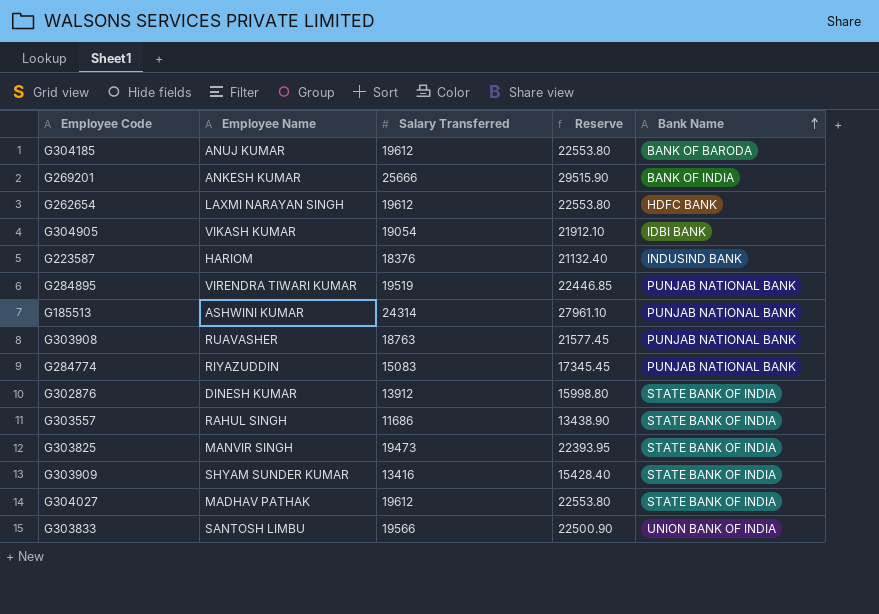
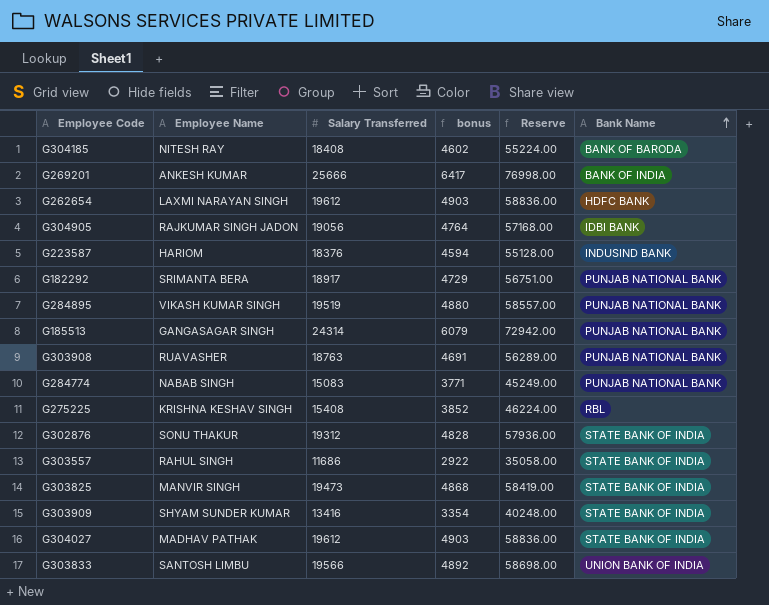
column bonus | formula: none -> [Salary Transferred] * 0.25
column Reserve | formula: [Salary Transferred] * 1.15 -> [Salary Transferred] * 3
G304185 | Employee Name: ANUJ KUMAR -> NITESH RAY
G304185 | Salary Transferred: 19612 -> 18408
G304905 | Employee Name: VIKASH KUMAR -> RAJKUMAR SINGH JADON
G304905 | Salary Transferred: 19054 -> 19056
row G182292: none -> SRIMANTA BERA | 18917 | 4729 | 56751.00 | PUNJAB NATIONAL BANK
G284895 | Employee Name: VIRENDRA TIWARI KUMAR -> VIKASH KUMAR SINGH
G185513 | Employee Name: ASHWINI KUMAR -> GANGASAGAR SINGH
G284774 | Employee Name: RIYAZUDDIN -> NABAB SINGH
row G275225: none -> KRISHNA KESHAV SINGH | 15408 | 3852 | 46224.00 | RBL
G302876 | Employee Name: DINESH KUMAR -> SONU THAKUR
G302876 | Salary Transferred: 13912 -> 19312

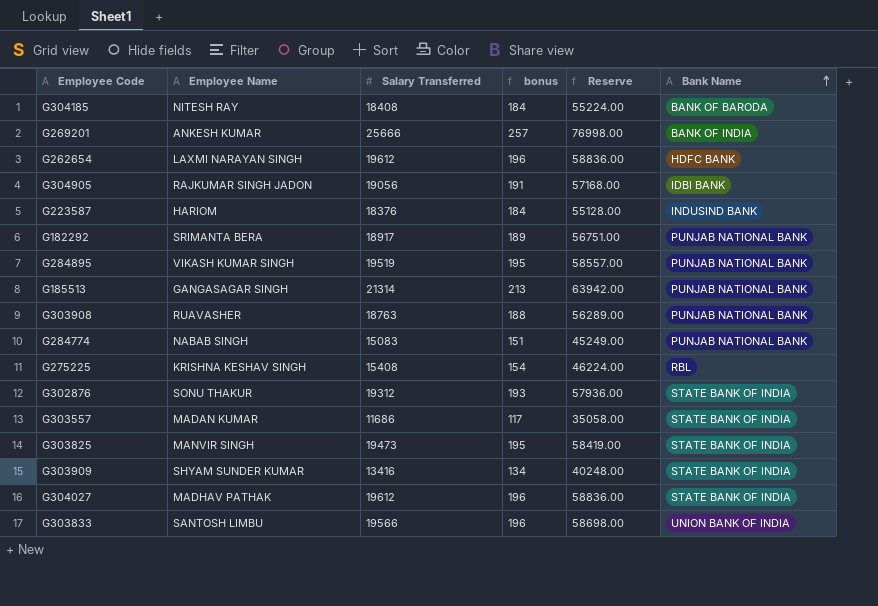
column bonus | formula: [Salary Transferred] * 0.25 -> [Salary Transferred] * 0.01
G185513 | Salary Transferred: 24314 -> 21314
G185513 | Reserve: 72942.00 -> 63942.00
G303557 | Employee Name: RAHUL SINGH -> MADAN KUMAR

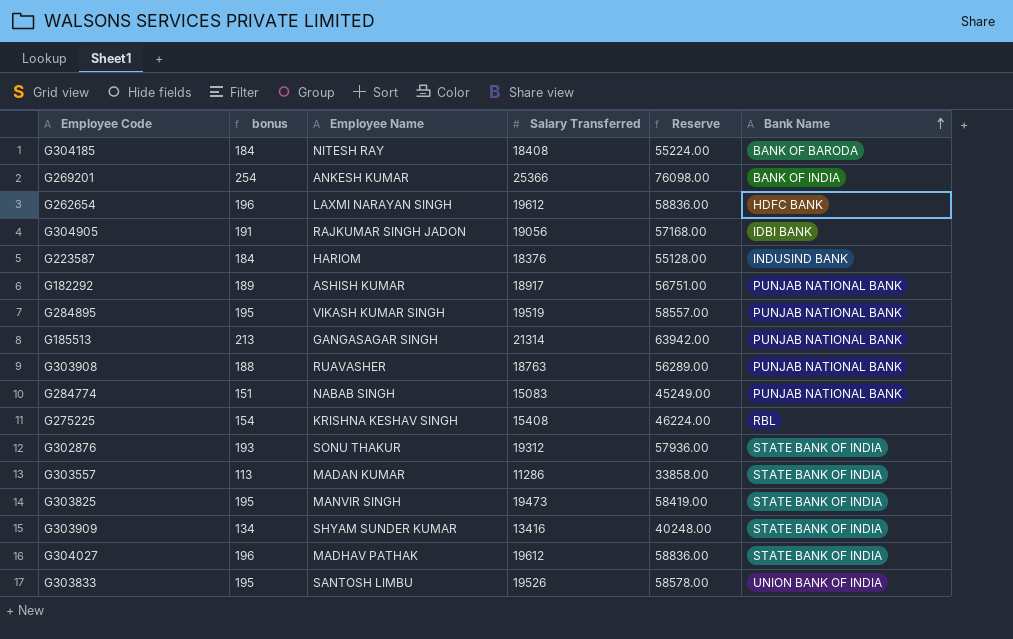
column bonus | position: 4 -> 2
G269201 | bonus: 257 -> 254
G269201 | Salary Transferred: 25666 -> 25366
G269201 | Reserve: 76998.00 -> 76098.00
G182292 | Employee Name: SRIMANTA BERA -> ASHISH KUMAR
G303557 | bonus: 117 -> 113
G303557 | Salary Transferred: 11686 -> 11286
G303557 | Reserve: 35058.00 -> 33858.00
G303833 | bonus: 196 -> 195
G303833 | Salary Transferred: 19566 -> 19526
G303833 | Reserve: 58698.00 -> 58578.00

